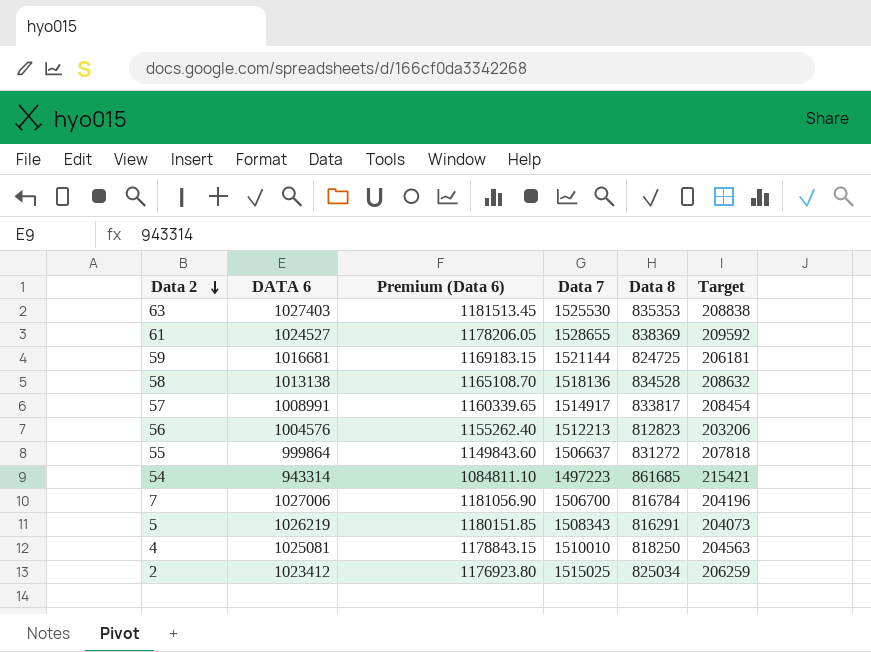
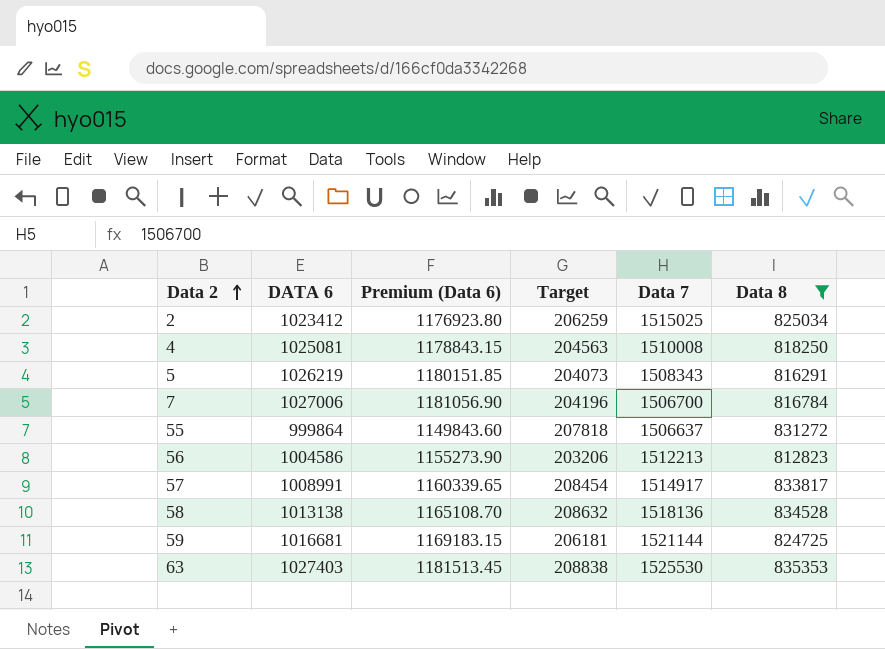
filter: none -> Data 8 <= 835353
row order: Data 2 descending -> Data 2 ascending
column Target | position: 6 -> 4
4 | Data 7: 1510010 -> 1510008
56 | DATA 6: 1004576 -> 1004586
56 | Premium (Data 6): 1155262.40 -> 1155273.90

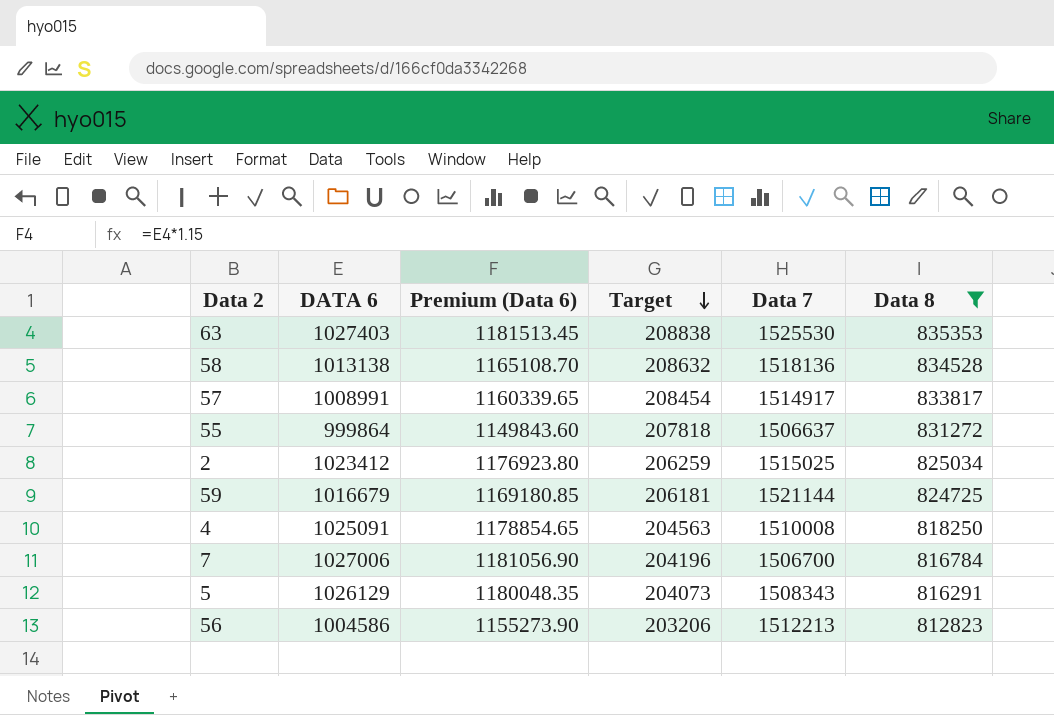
row order: Data 2 ascending -> Target descending
59 | DATA 6: 1016681 -> 1016679
59 | Premium (Data 6): 1169183.15 -> 1169180.85
4 | DATA 6: 1025081 -> 1025091
4 | Premium (Data 6): 1178843.15 -> 1178854.65
5 | DATA 6: 1026219 -> 1026129
5 | Premium (Data 6): 1180151.85 -> 1180048.35

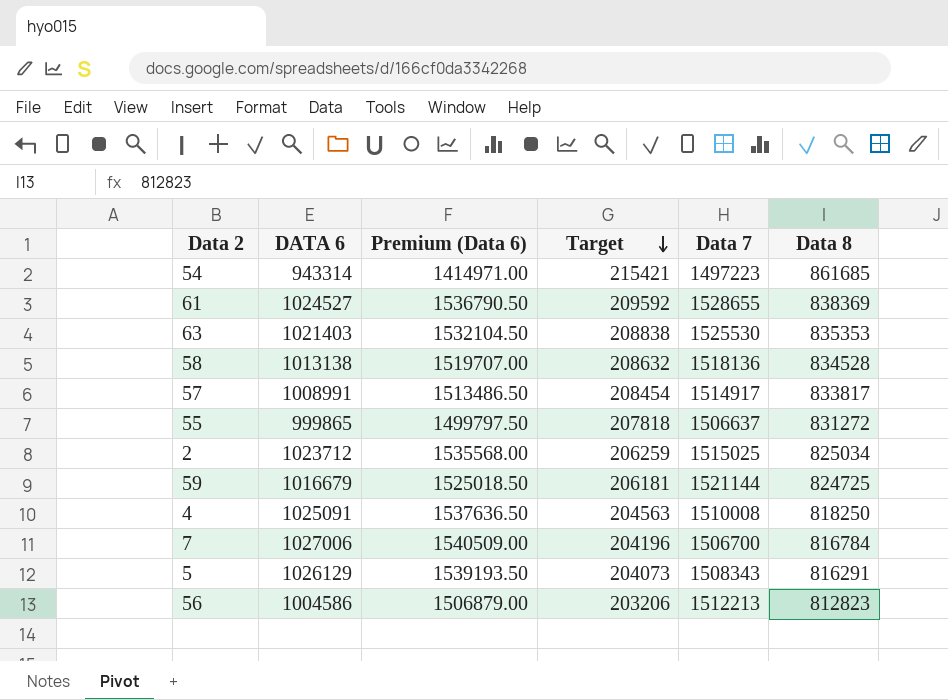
filter: Data 8 <= 835353 -> none
column Premium (Data 6) | formula: [DATA 6] * 1.15 -> [DATA 6] * 1.5
63 | DATA 6: 1027403 -> 1021403
55 | DATA 6: 999864 -> 999865
2 | DATA 6: 1023412 -> 1023712

